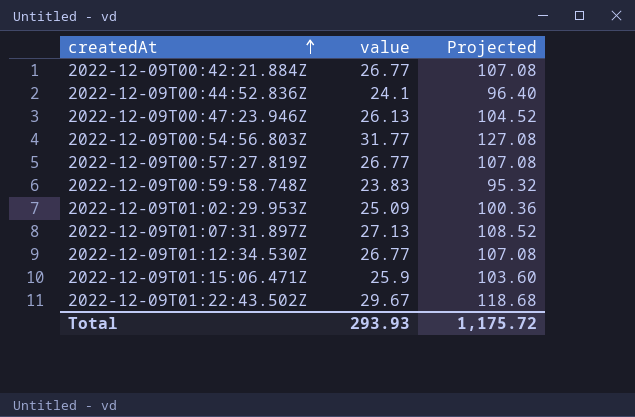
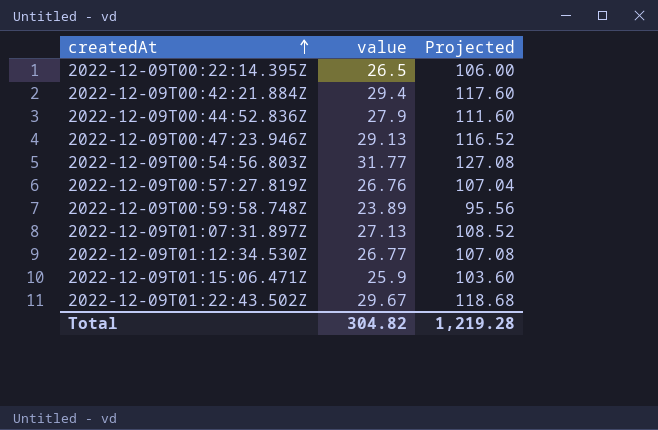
row 2022-12-09T01:02:29.953Z: 25.09 | 100.36 -> none
row 2022-12-09T00:22:14.395Z: none -> 26.5 | 106.00
2022-12-09T00:42:21.884Z | value: 26.77 -> 29.4
2022-12-09T00:42:21.884Z | Projected: 107.08 -> 117.60
2022-12-09T00:44:52.836Z | value: 24.1 -> 27.9
2022-12-09T00:44:52.836Z | Projected: 96.40 -> 111.60
2022-12-09T00:47:23.946Z | value: 26.13 -> 29.13
2022-12-09T00:47:23.946Z | Projected: 104.52 -> 116.52
2022-12-09T00:57:27.819Z | value: 26.77 -> 26.76
2022-12-09T00:57:27.819Z | Projected: 107.08 -> 107.04
2022-12-09T00:59:58.748Z | value: 23.83 -> 23.89
2022-12-09T00:59:58.748Z | Projected: 95.32 -> 95.56
Total | value: 293.93 -> 304.82
Total | Projected: 1,175.72 -> 1,219.28

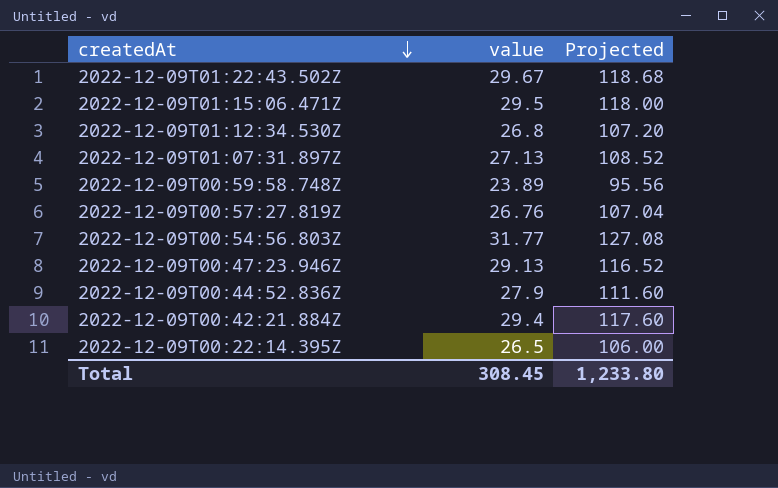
row order: createdAt ascending -> createdAt descending
2022-12-09T01:15:06.471Z | value: 25.9 -> 29.5
2022-12-09T01:15:06.471Z | Projected: 103.60 -> 118.00
2022-12-09T01:12:34.530Z | value: 26.77 -> 26.8
2022-12-09T01:12:34.530Z | Projected: 107.08 -> 107.20
Total | value: 304.82 -> 308.45
Total | Projected: 1,219.28 -> 1,233.80

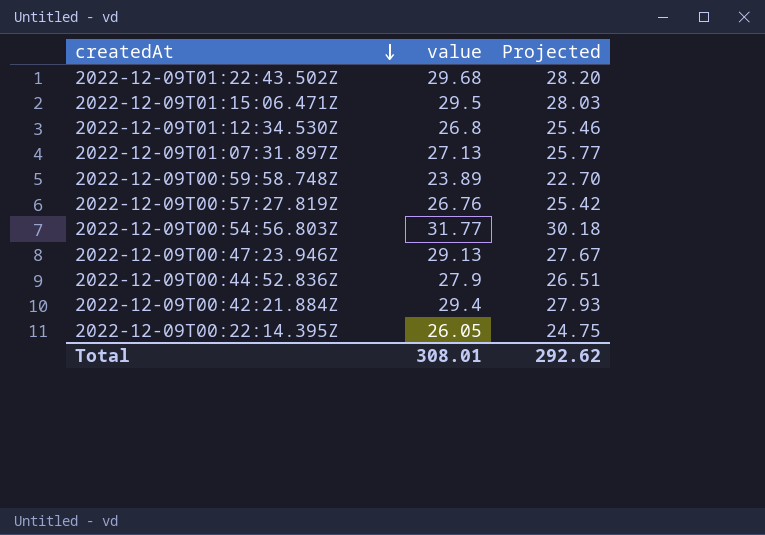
column Projected | formula: [value] * 4 -> [value] * 0.95
2022-12-09T01:22:43.502Z | value: 29.67 -> 29.68
2022-12-09T00:22:14.395Z | value: 26.5 -> 26.05
Total | value: 308.45 -> 308.01
Total | Projected: 1,233.80 -> 292.62

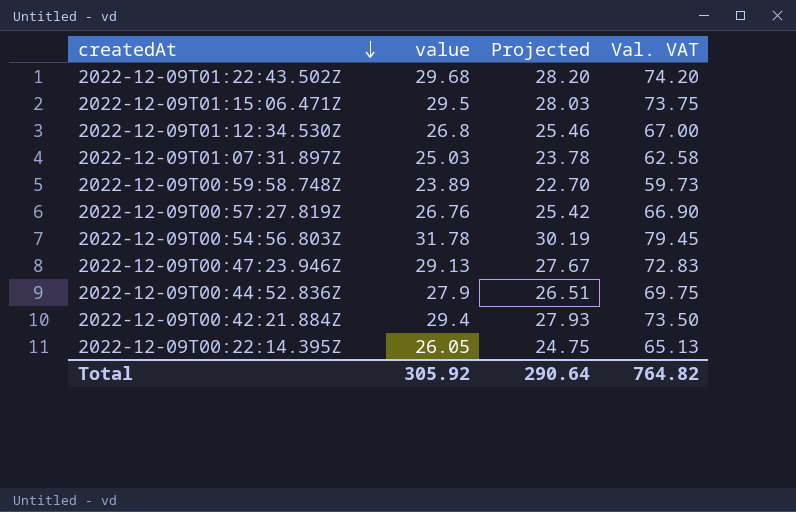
column Val. VAT | formula: none -> [value] * 2.5
2022-12-09T01:07:31.897Z | value: 27.13 -> 25.03
2022-12-09T01:07:31.897Z | Projected: 25.77 -> 23.78
2022-12-09T00:54:56.803Z | value: 31.77 -> 31.78
2022-12-09T00:54:56.803Z | Projected: 30.18 -> 30.19
Total | value: 308.01 -> 305.92
Total | Projected: 292.62 -> 290.64

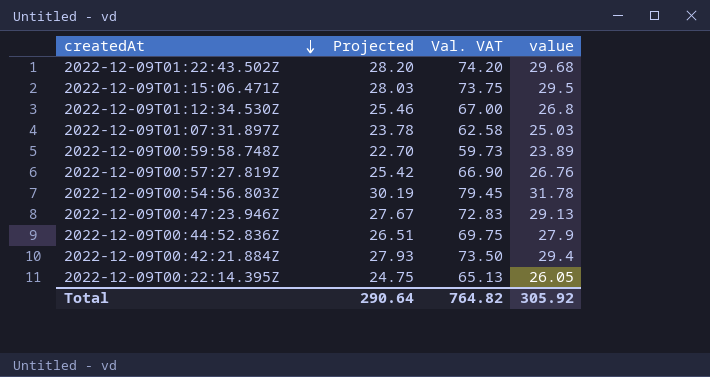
column value | position: 2 -> 4

